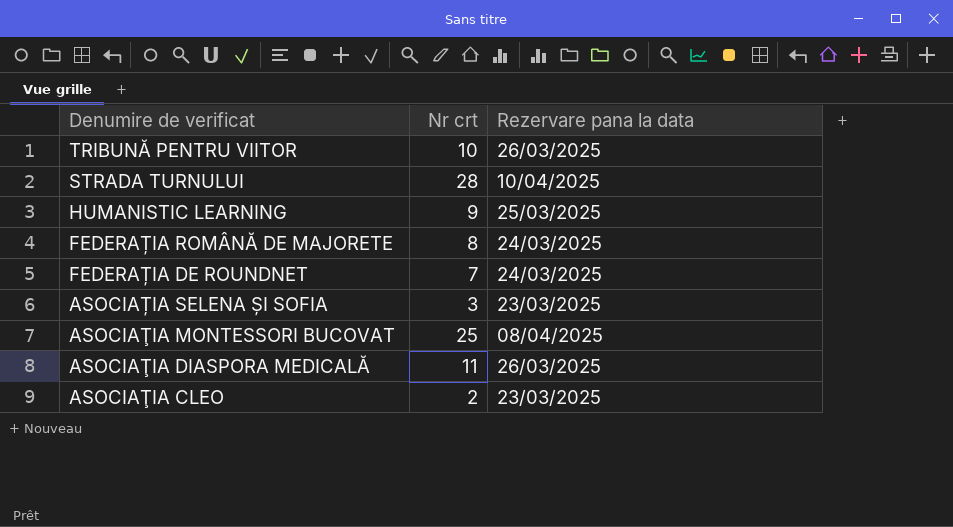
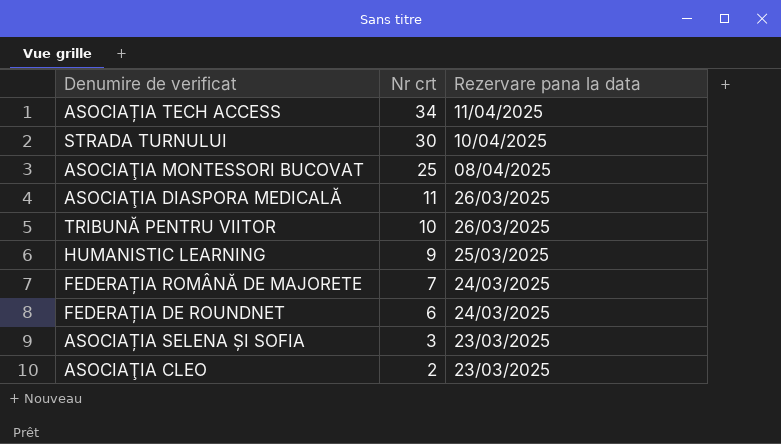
row order: Denumire de verificat descending -> Nr crt descending
row ASOCIAȚIA TECH ACCESS: none -> 34 | 11/04/2025
STRADA TURNULUI | Nr crt: 28 -> 30
FEDERAȚIA ROMÂNĂ DE MAJORETE | Nr crt: 8 -> 7
FEDERAȚIA DE ROUNDNET | Nr crt: 7 -> 6

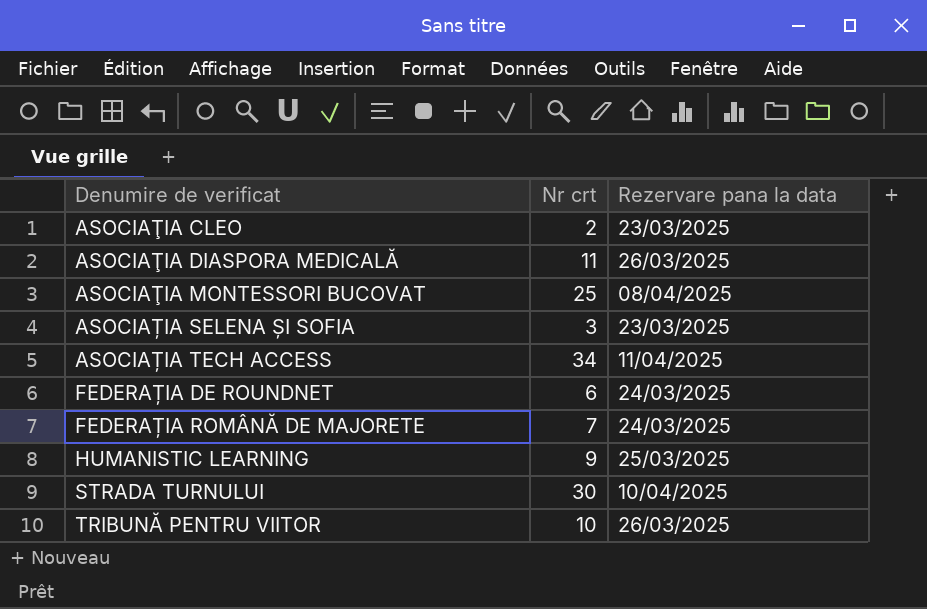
row order: Nr crt descending -> Denumire de verificat ascending

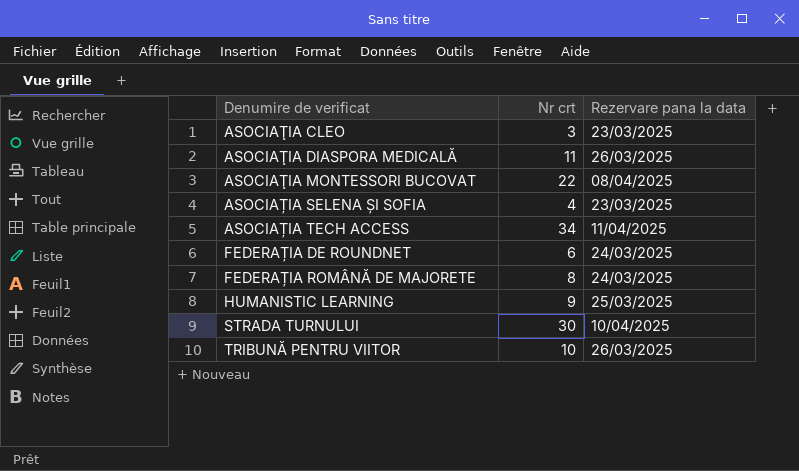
ASOCIAŢIA CLEO | Nr crt: 2 -> 3
ASOCIAŢIA MONTESSORI BUCOVAT | Nr crt: 25 -> 22
ASOCIAȚIA SELENA ȘI SOFIA | Nr crt: 3 -> 4
FEDERAȚIA ROMÂNĂ DE MAJORETE | Nr crt: 7 -> 8

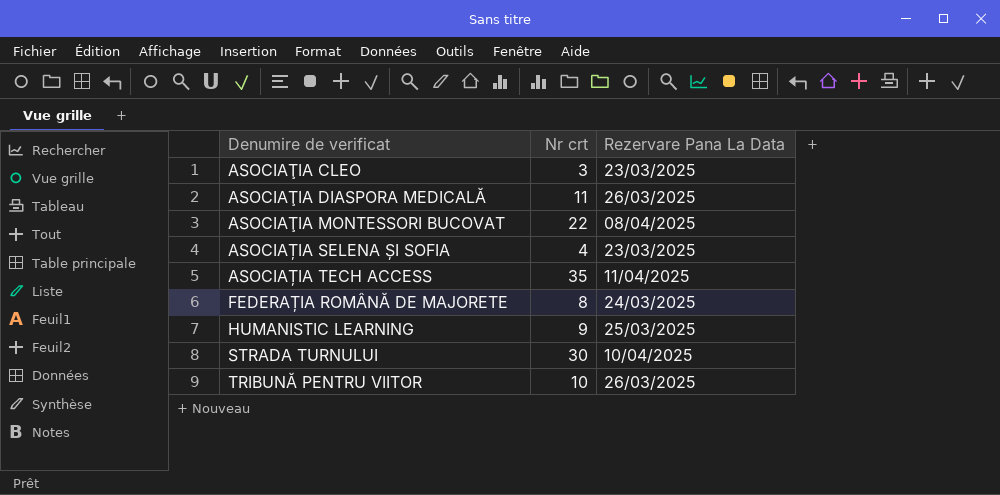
column name: Rezervare pana la data -> Rezervare Pana La Data
row FEDERAȚIA DE ROUNDNET: 6 | 24/03/2025 -> none
ASOCIAȚIA TECH ACCESS | Nr crt: 34 -> 35

